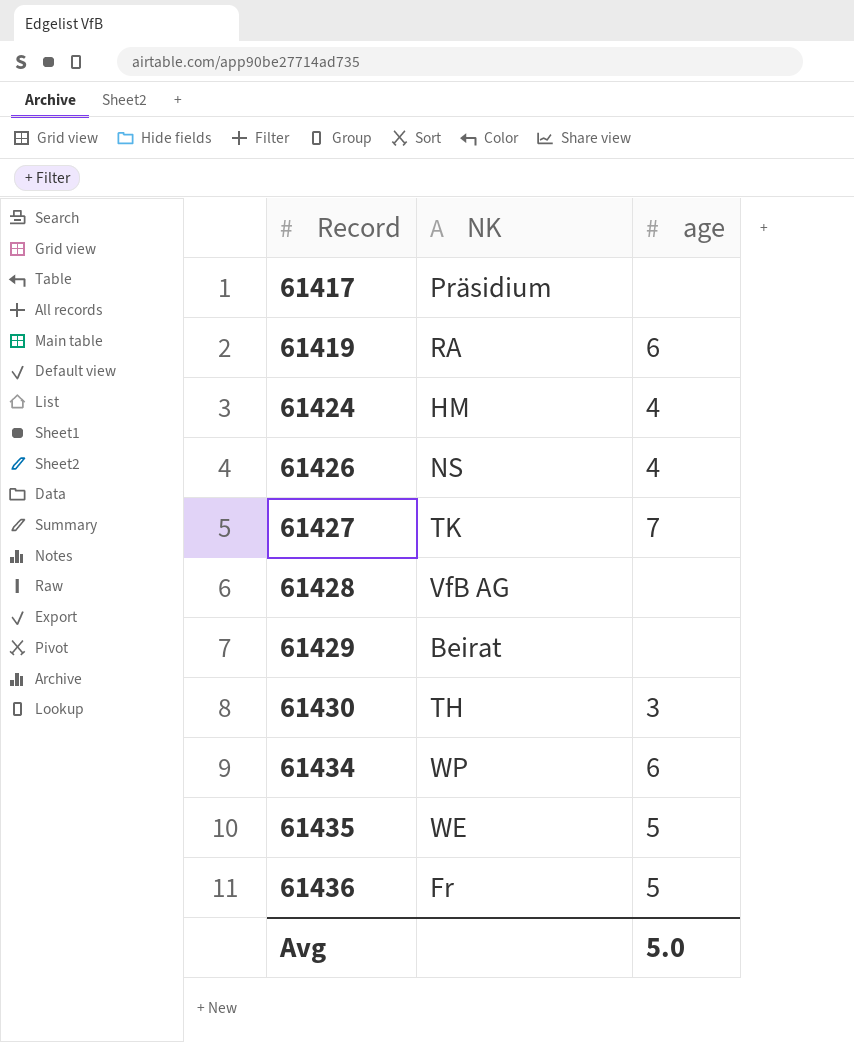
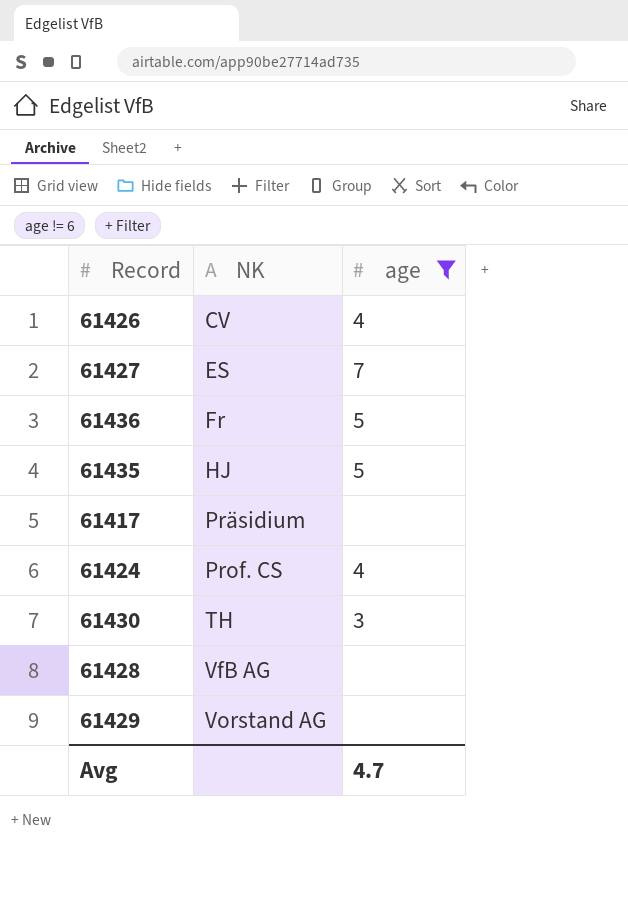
filter: none -> age != 6
row order: Record ascending -> NK ascending
61426 | NK: NS -> CV
61427 | NK: TK -> ES
61435 | NK: WE -> HJ
61424 | NK: HM -> Prof. CS
61429 | NK: Beirat -> Vorstand AG
Avg | age: 5.0 -> 4.7

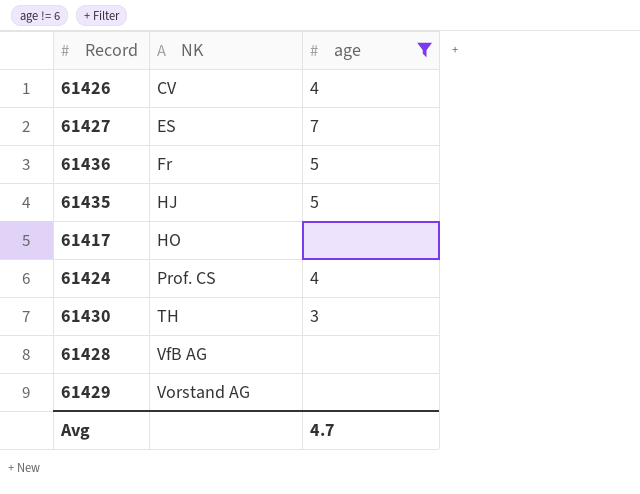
61417 | NK: Präsidium -> HO

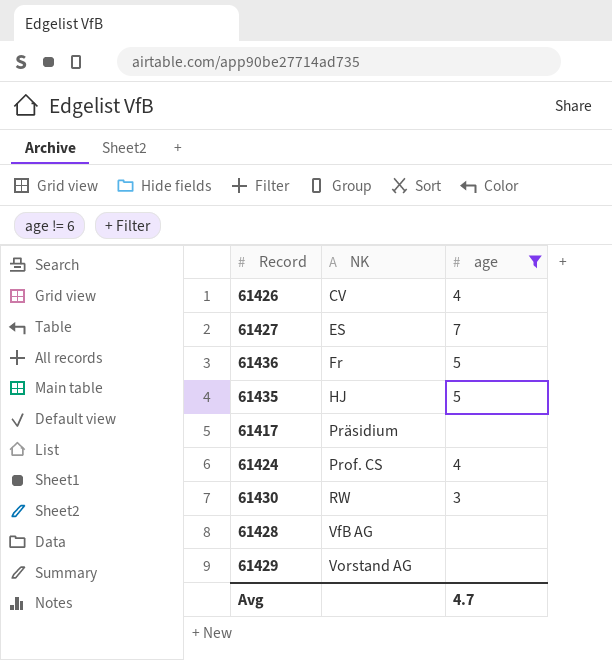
61417 | NK: HO -> Präsidium
61430 | NK: TH -> RW

